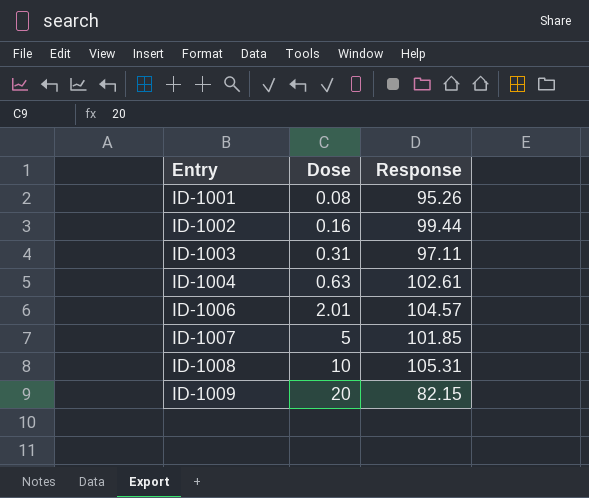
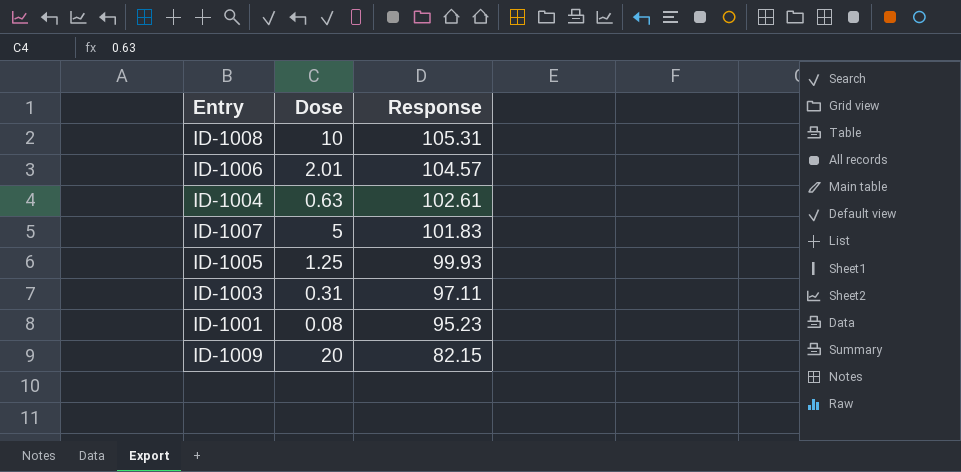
row order: Entry ascending -> Response descending
row ID-1002: 0.16 | 99.44 -> none
ID-1007 | Response: 101.85 -> 101.83
row ID-1005: none -> 1.25 | 99.93
ID-1001 | Response: 95.26 -> 95.23

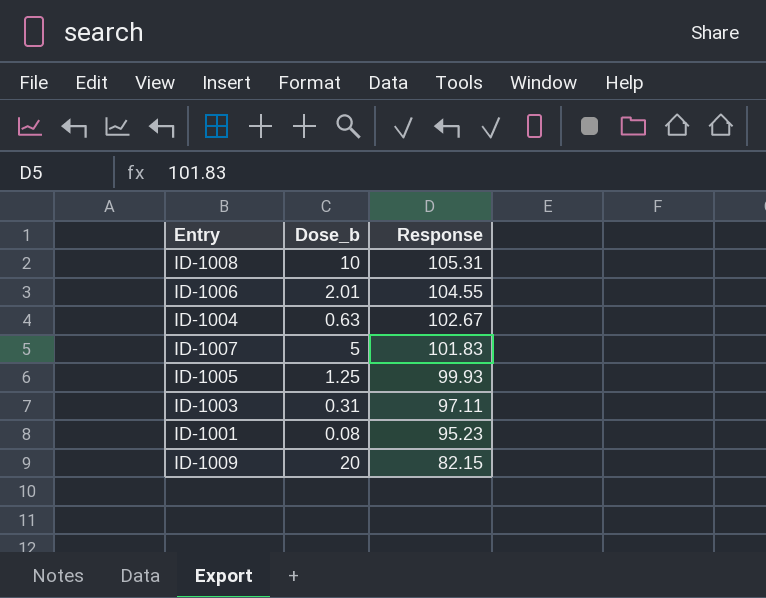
column name: Dose -> Dose_b
ID-1006 | Response: 104.57 -> 104.55
ID-1004 | Response: 102.61 -> 102.67

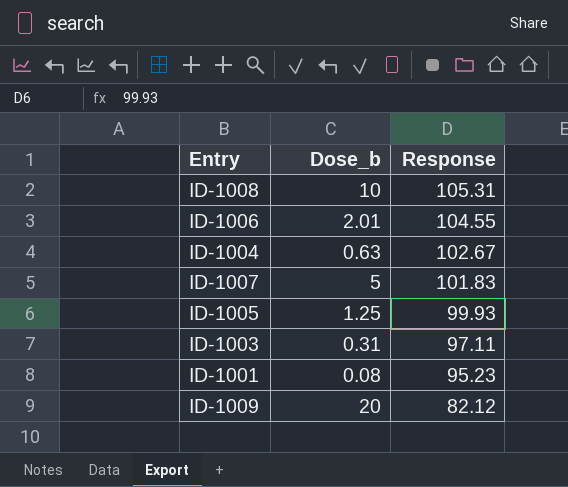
ID-1009 | Response: 82.15 -> 82.12

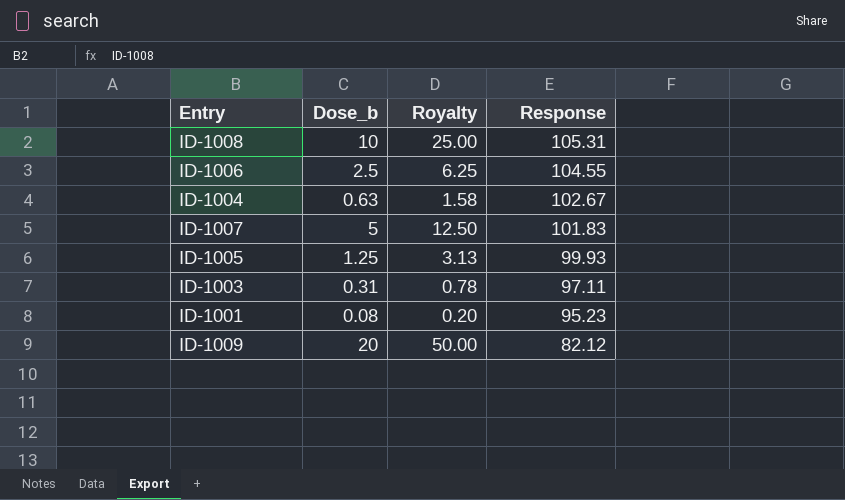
column Royalty | formula: none -> [Dose_b] * 2.5
ID-1006 | Dose_b: 2.01 -> 2.5

